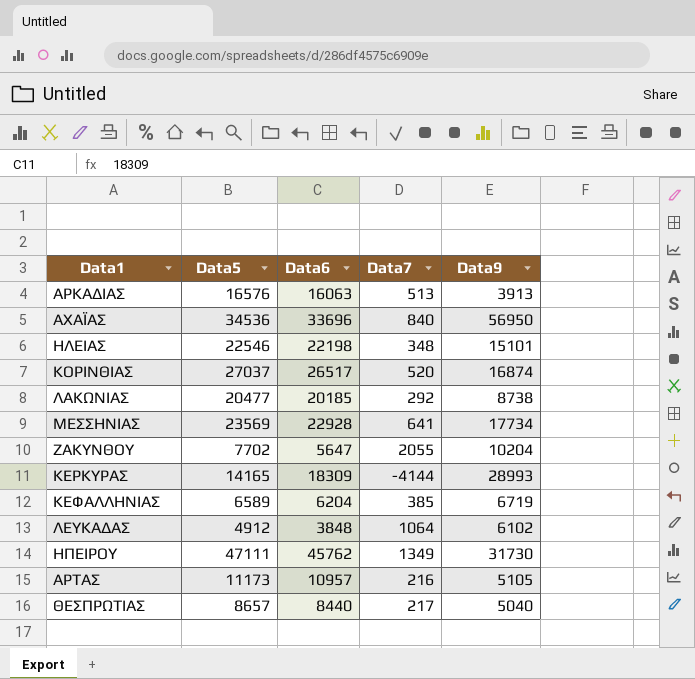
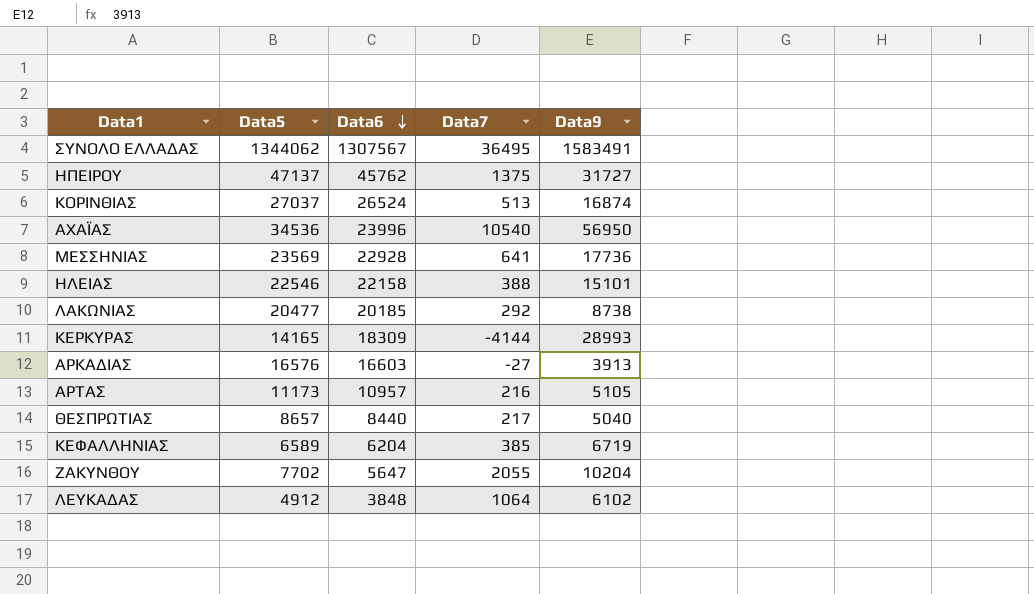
row order: none -> Data6 descending
row ΣΥΝΟΛΟ ΕΛΛΑΔΑΣ: none -> 1344062 | 1307567 | 36495 | 1583491
ΗΠΕΙΡΟΥ | Data5: 47111 -> 47137
ΗΠΕΙΡΟΥ | Data7: 1349 -> 1375
ΗΠΕΙΡΟΥ | Data9: 31730 -> 31727
ΚΟΡΙΝΘΙΑΣ | Data6: 26517 -> 26524
ΚΟΡΙΝΘΙΑΣ | Data7: 520 -> 513
ΑΧΑΪΑΣ | Data6: 33696 -> 23996
ΑΧΑΪΑΣ | Data7: 840 -> 10540
ΜΕΣΣΗΝΙΑΣ | Data9: 17734 -> 17736
ΗΛΕΙΑΣ | Data6: 22198 -> 22158
ΗΛΕΙΑΣ | Data7: 348 -> 388
ΑΡΚΑΔΙΑΣ | Data6: 16063 -> 16603
ΑΡΚΑΔΙΑΣ | Data7: 513 -> -27

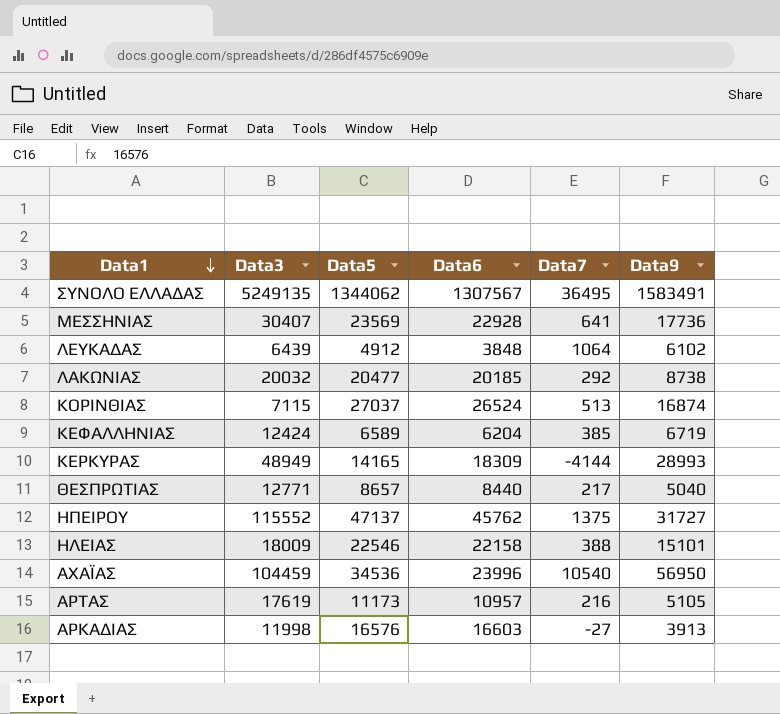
row order: Data6 descending -> Data1 descending
column Data3 | position: none -> 2
row ΖΑΚΥΝΘΟΥ: 7702 | 5647 | 2055 | 10204 -> none

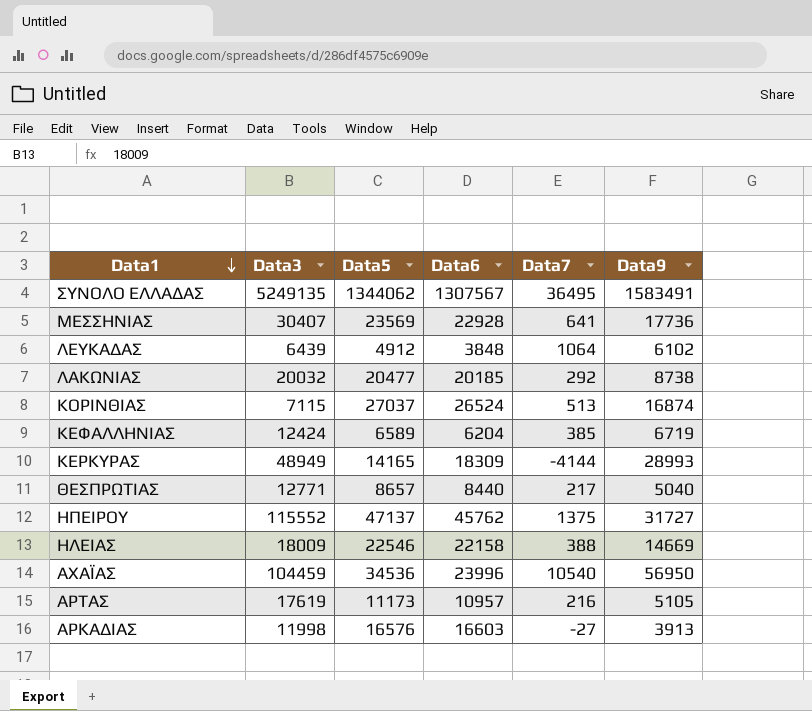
ΗΛΕΙΑΣ | Data9: 15101 -> 14669

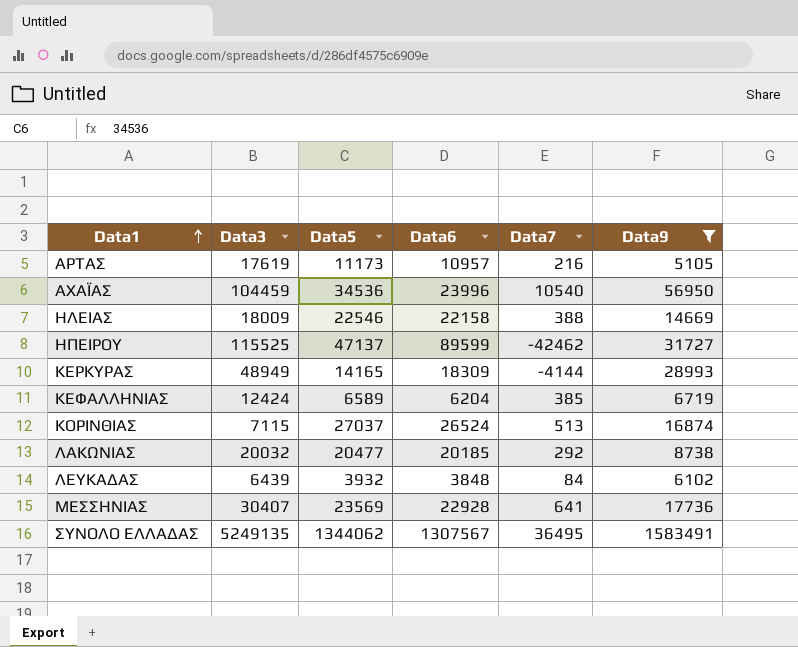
filter: none -> Data9 >= 5105
row order: Data1 descending -> Data1 ascending
ΗΠΕΙΡΟΥ | Data3: 115552 -> 115525
ΗΠΕΙΡΟΥ | Data6: 45762 -> 89599
ΗΠΕΙΡΟΥ | Data7: 1375 -> -42462
ΛΕΥΚΑΔΑΣ | Data5: 4912 -> 3932
ΛΕΥΚΑΔΑΣ | Data7: 1064 -> 84

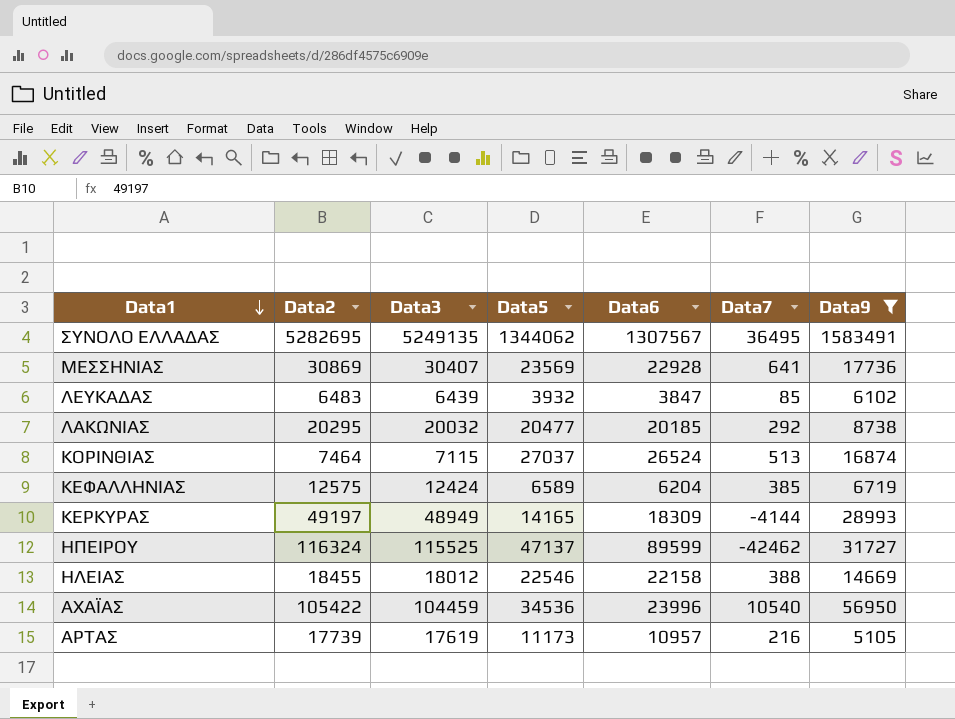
row order: Data1 ascending -> Data1 descending
column Data2 | position: none -> 2
ΛΕΥΚΑΔΑΣ | Data6: 3848 -> 3847
ΛΕΥΚΑΔΑΣ | Data7: 84 -> 85
ΗΛΕΙΑΣ | Data3: 18009 -> 18012

